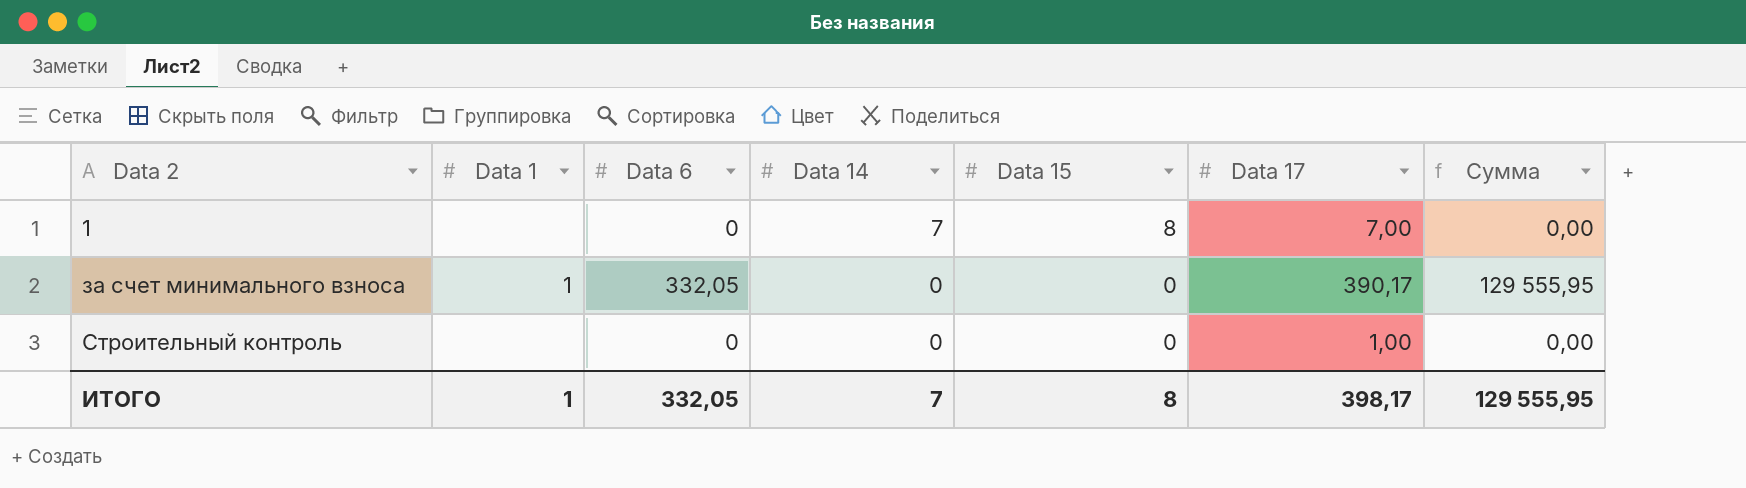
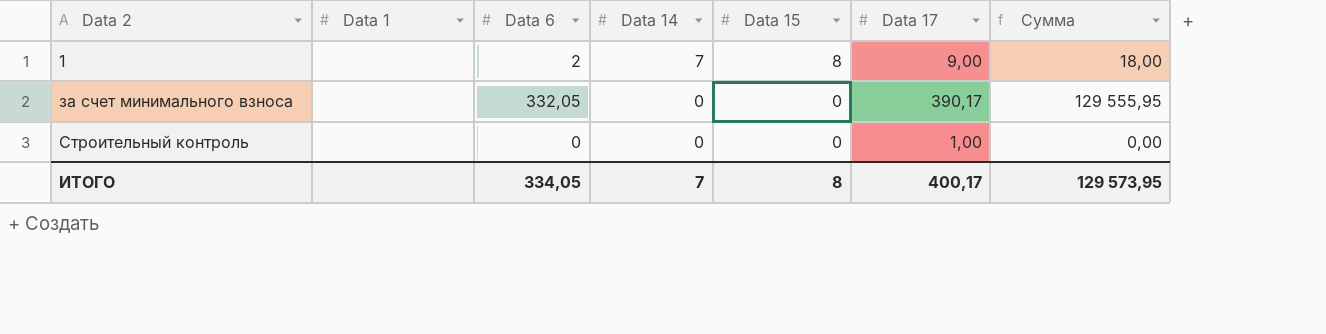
1 | Data 6: 0 -> 2
1 | Data 17: 7,00 -> 9,00
1 | Сумма: 0,00 -> 18,00
за счет минимального взноса | Data 1: 1 -> none
ИТОГО | Data 1: 1 -> none
ИТОГО | Data 6: 332,05 -> 334,05
ИТОГО | Data 17: 398,17 -> 400,17
ИТОГО | Сумма: 129 555,95 -> 129 573,95

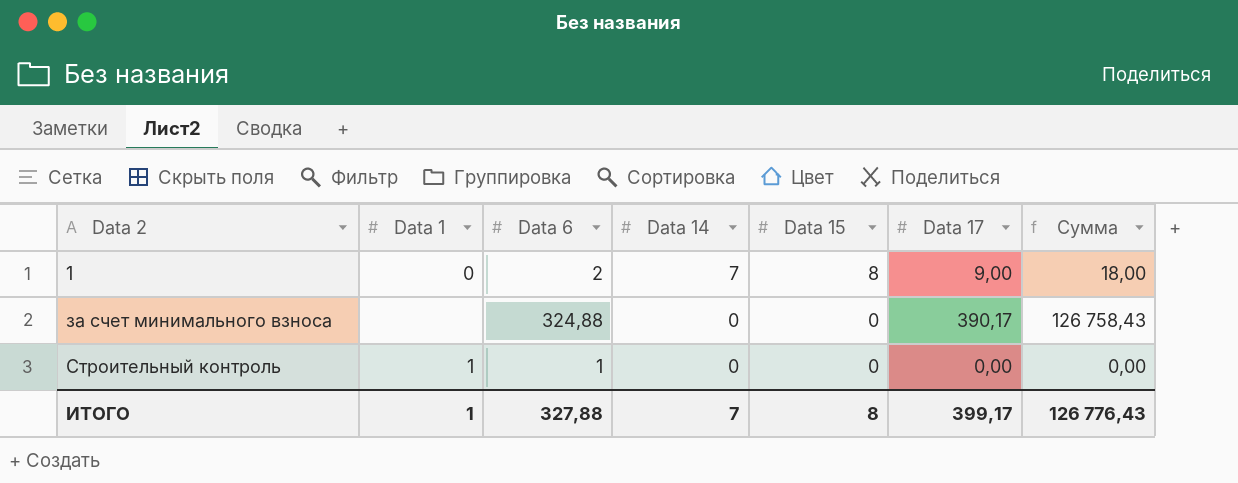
1 | Data 1: none -> 0
за счет минимального взноса | Data 6: 332,05 -> 324,88
за счет минимального взноса | Сумма: 129 555,95 -> 126 758,43
Строительный контроль | Data 1: none -> 1
Строительный контроль | Data 6: 0 -> 1
Строительный контроль | Data 17: 1,00 -> 0,00
ИТОГО | Data 1: none -> 1
ИТОГО | Data 6: 334,05 -> 327,88
ИТОГО | Data 17: 400,17 -> 399,17
ИТОГО | Сумма: 129 573,95 -> 126 776,43

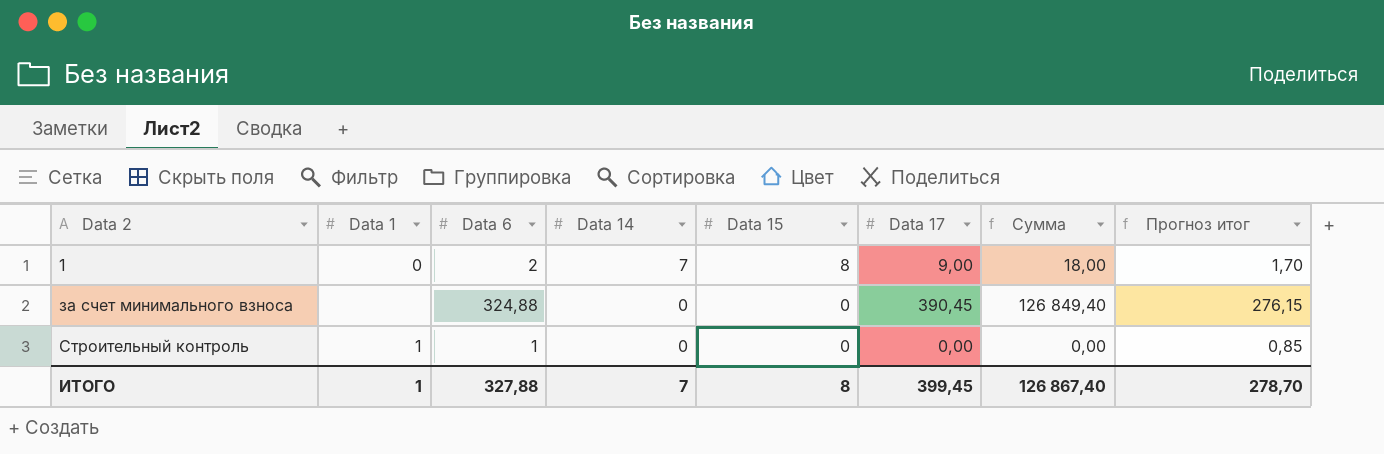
column Прогноз итог | formula: none -> [Data 6] * 0,85
за счет минимального взноса | Data 17: 390,17 -> 390,45
за счет минимального взноса | Сумма: 126 758,43 -> 126 849,40
ИТОГО | Data 17: 399,17 -> 399,45
ИТОГО | Сумма: 126 776,43 -> 126 867,40

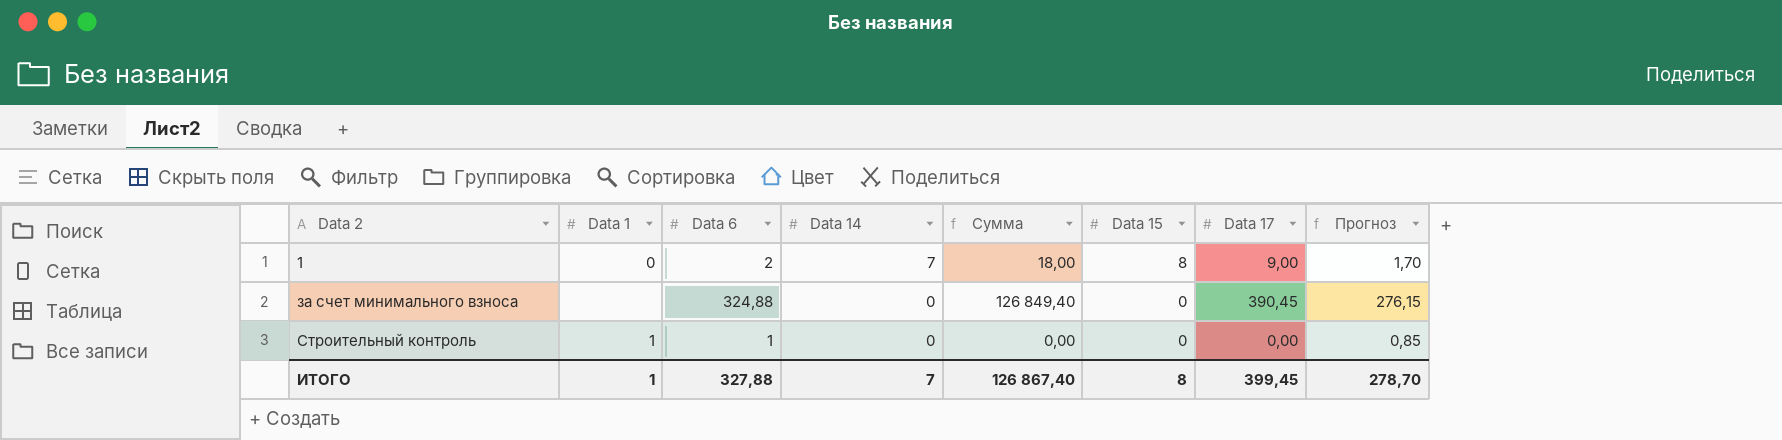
column Сумма | position: 7 -> 5
column name: Прогноз итог -> Прогноз

